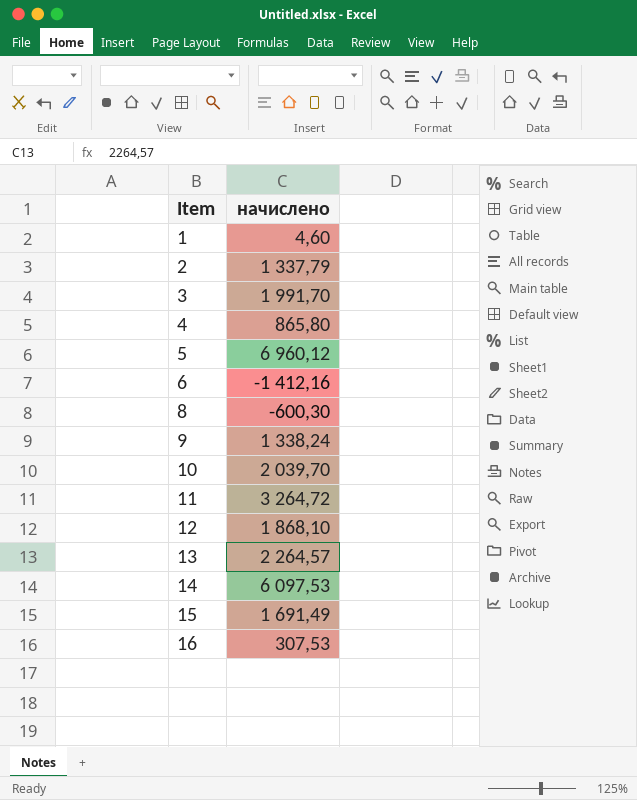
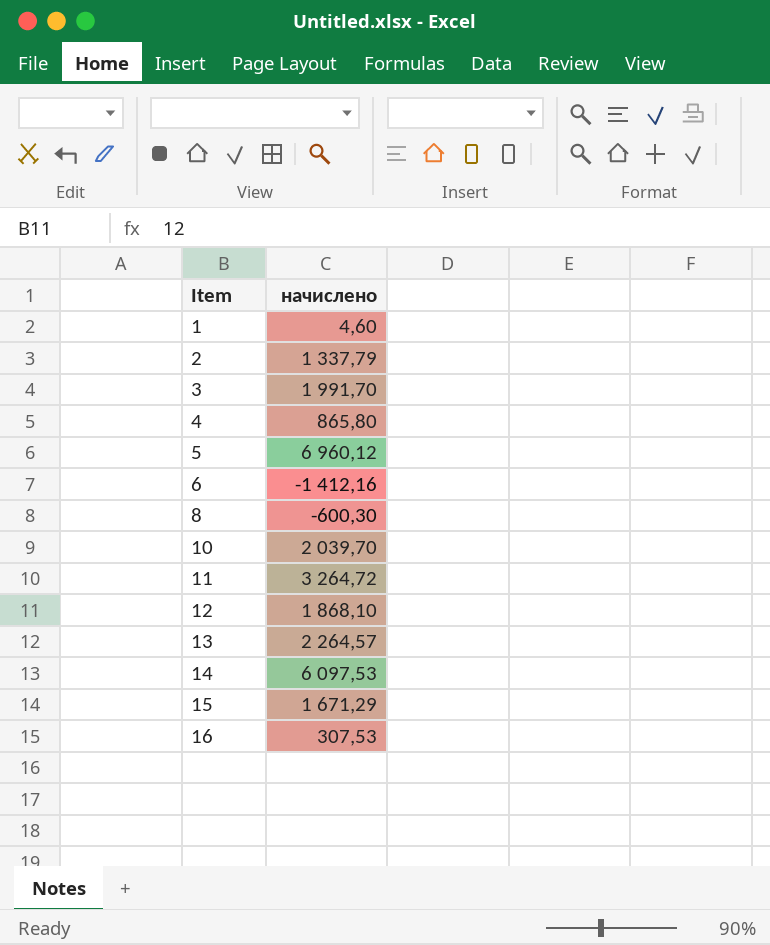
row 9: 1 338,24 -> none
15 | начислено: 1 691,49 -> 1 671,29

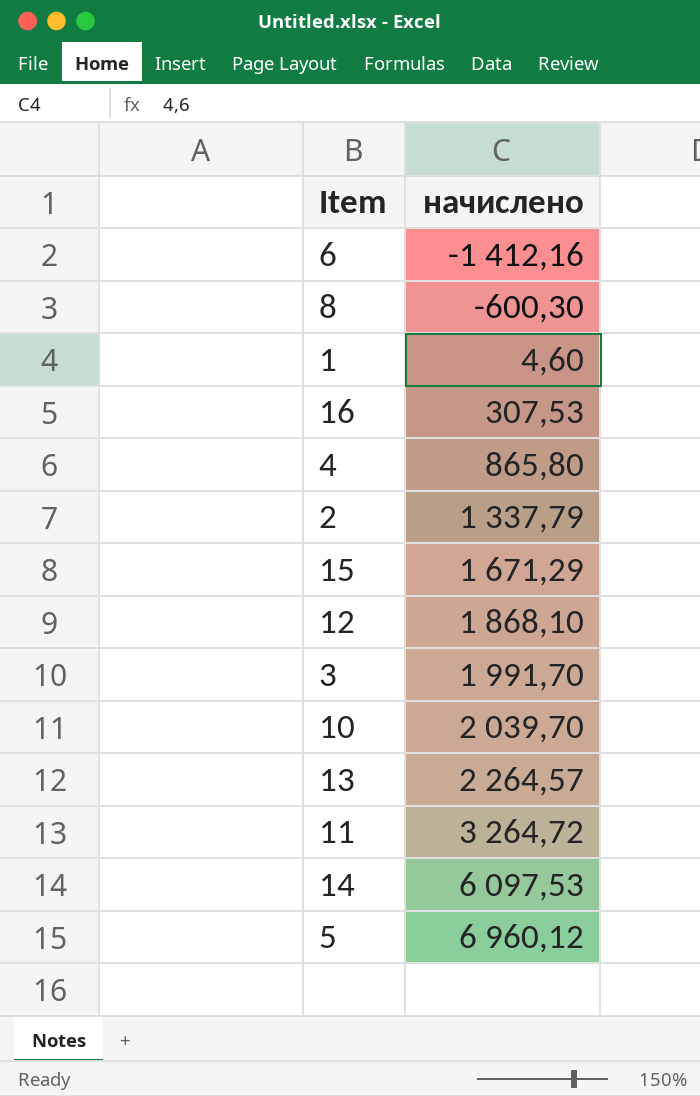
row order: Item ascending -> начислено ascending

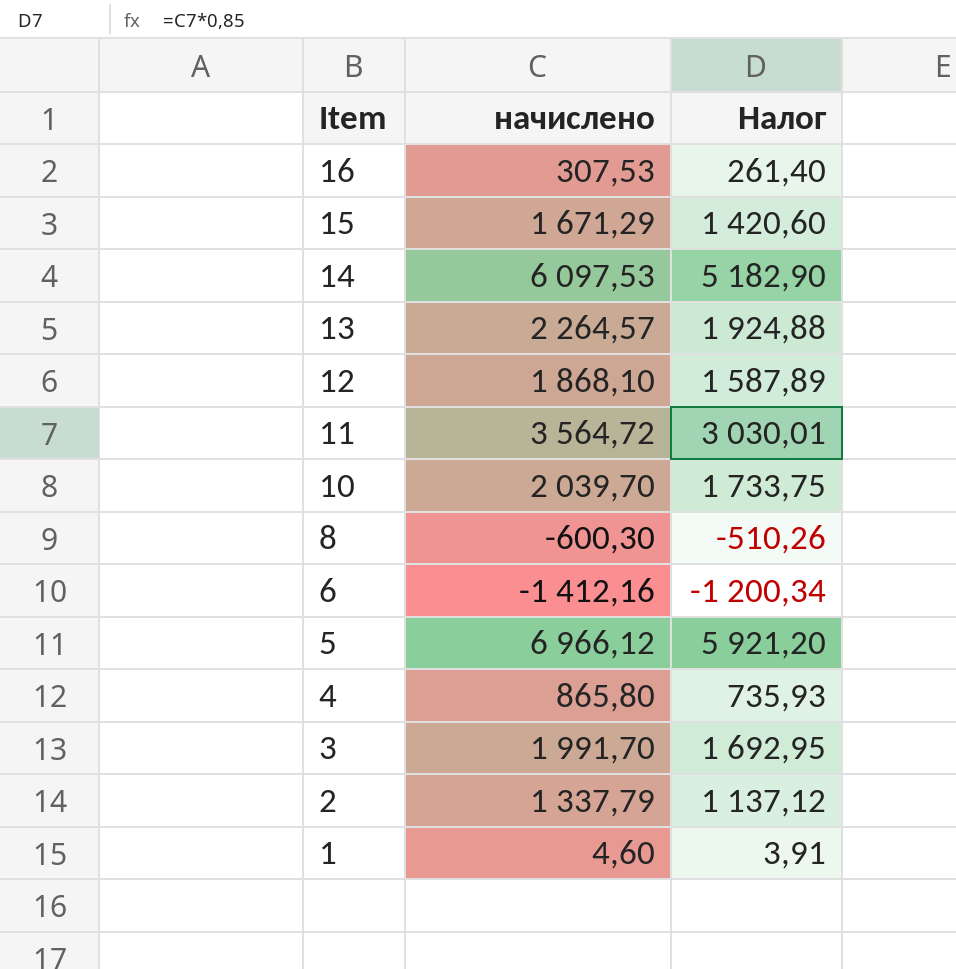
row order: начислено ascending -> Item descending
column Налог | formula: none -> [начислено] * 0,85
11 | начислено: 3 264,72 -> 3 564,72
5 | начислено: 6 960,12 -> 6 966,12

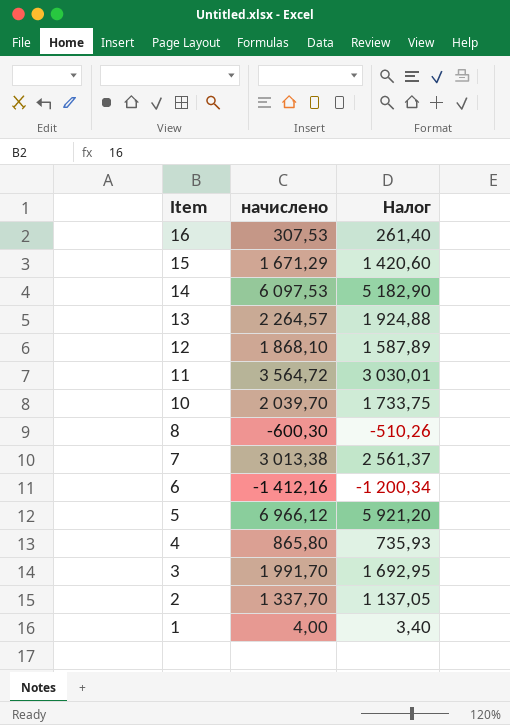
row 7: none -> 3 013,38 | 2 561,37
2 | начислено: 1 337,79 -> 1 337,70
2 | Налог: 1 137,12 -> 1 137,05
1 | начислено: 4,60 -> 4,00
1 | Налог: 3,91 -> 3,40

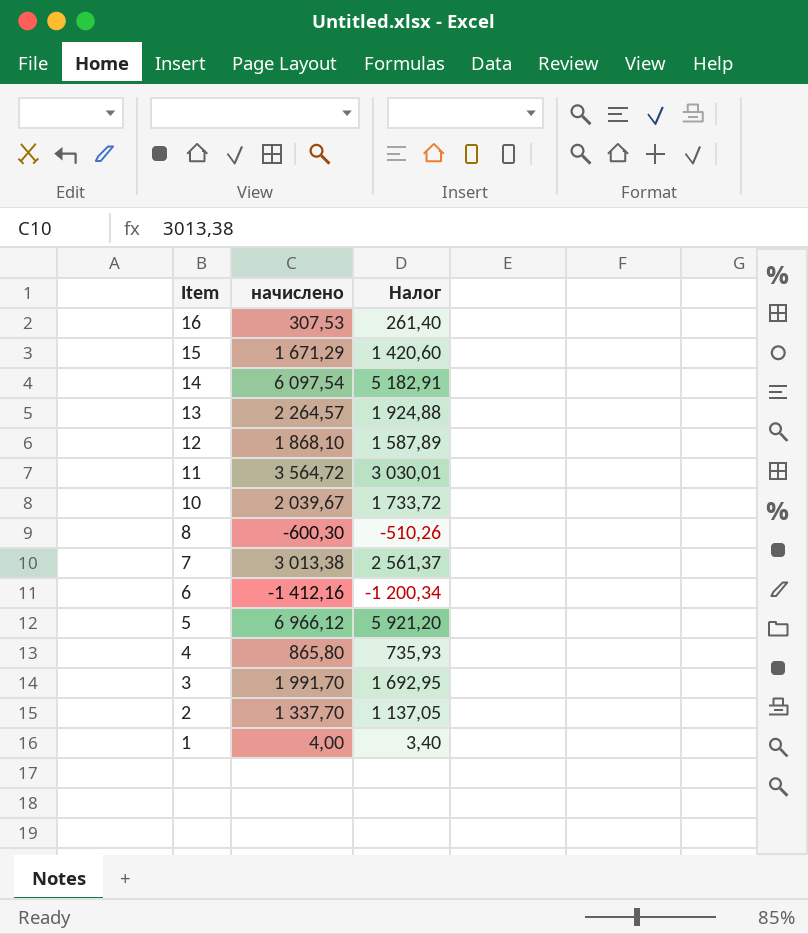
14 | начислено: 6 097,53 -> 6 097,54
14 | Налог: 5 182,90 -> 5 182,91
10 | начислено: 2 039,70 -> 2 039,67
10 | Налог: 1 733,75 -> 1 733,72

